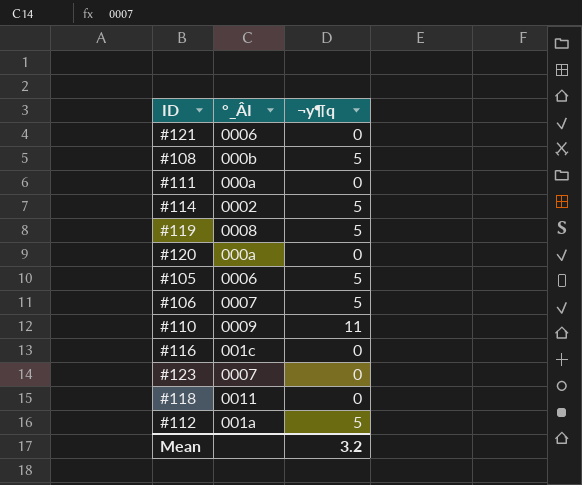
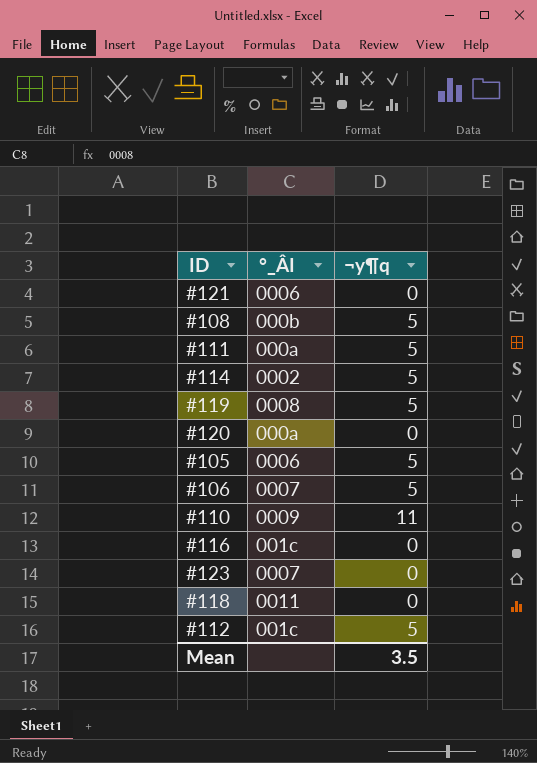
#111 | ¬y¶q: 0 -> 5
#112 | °_ÂI: 001a -> 001c
Mean | ¬y¶q: 3.2 -> 3.5

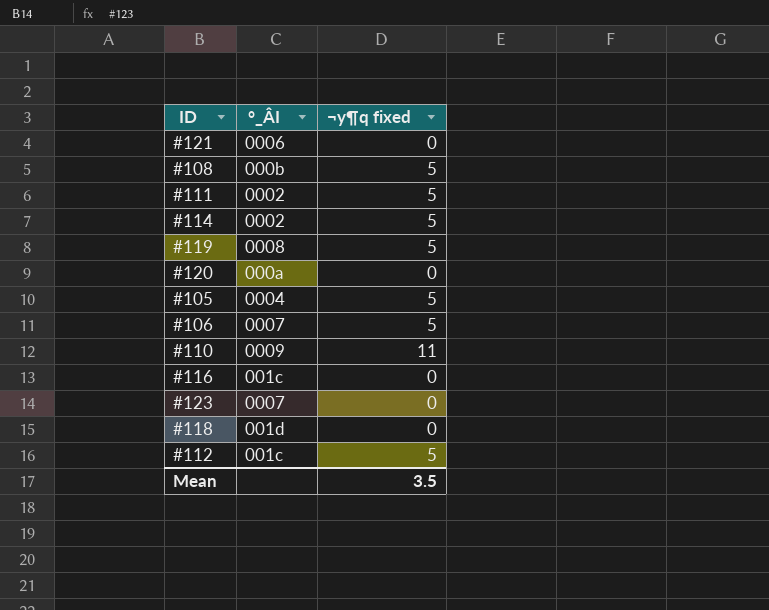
column name: ¬y¶q -> ¬y¶q fixed
#111 | °_ÂI: 000a -> 0002
#105 | °_ÂI: 0006 -> 0004
#118 | °_ÂI: 0011 -> 001d

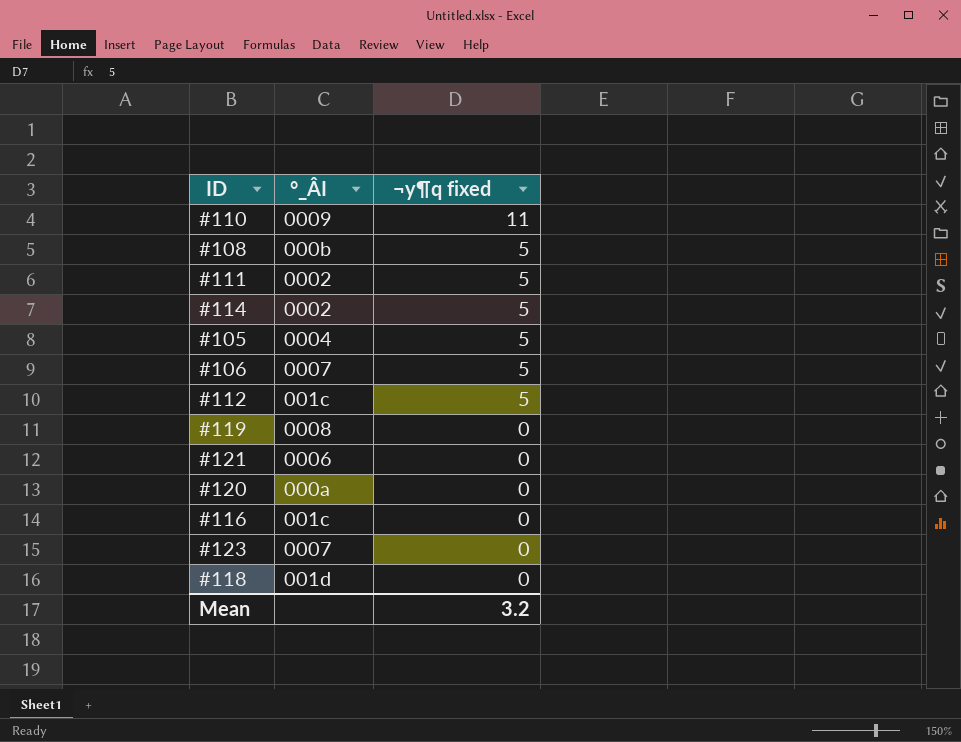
row order: none -> ¬y¶q fixed descending
#119 | ¬y¶q fixed: 5 -> 0
Mean | ¬y¶q fixed: 3.5 -> 3.2

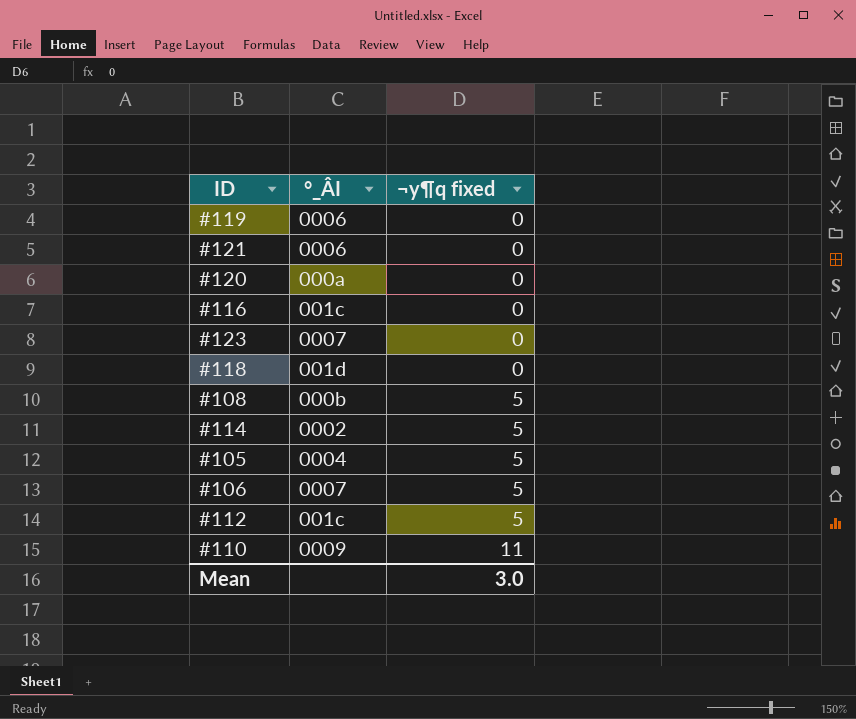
row order: ¬y¶q fixed descending -> ¬y¶q fixed ascending
row #111: 0002 | 5 -> none
#119 | °_ÂI: 0008 -> 0006
Mean | ¬y¶q fixed: 3.2 -> 3.0

